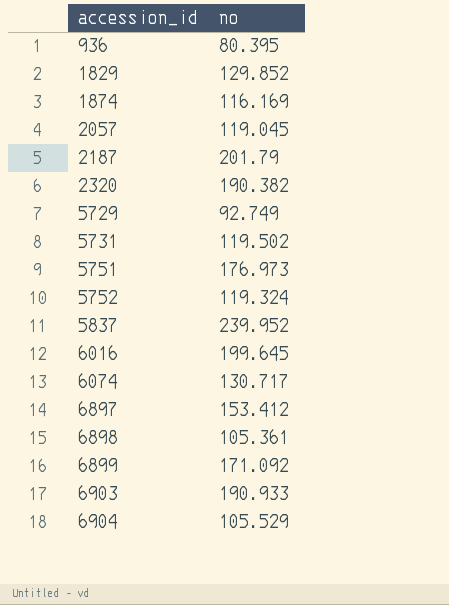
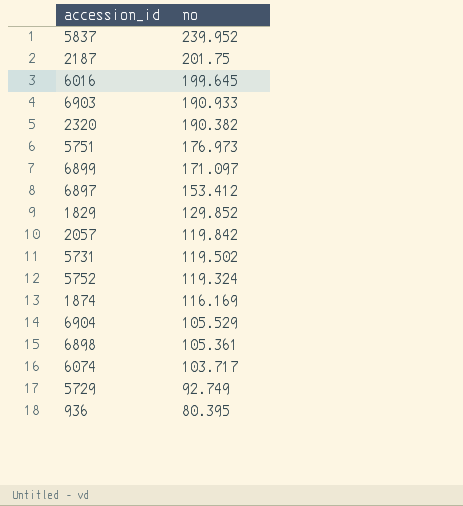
row order: accession_id ascending -> no descending
2187 | no: 201.79 -> 201.75
6899 | no: 171.092 -> 171.097
2057 | no: 119.045 -> 119.842
6074 | no: 130.717 -> 103.717

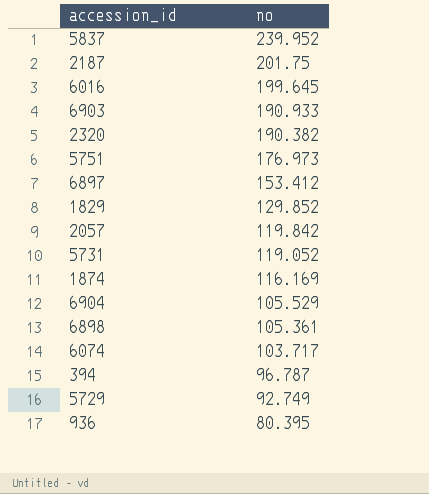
row 6899: 171.097 -> none
row 5752: 119.324 -> none
5731 | no: 119.502 -> 119.052
row 394: none -> 96.787

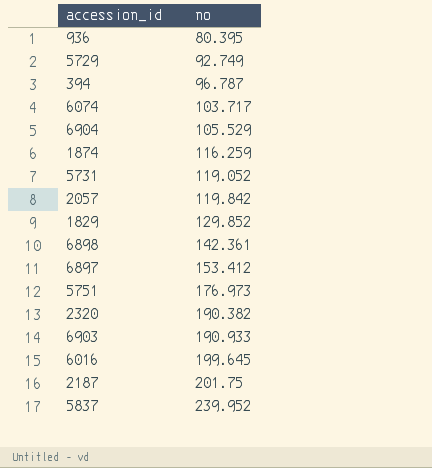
row order: no descending -> no ascending
1874 | no: 116.169 -> 116.259
6898 | no: 105.361 -> 142.361

